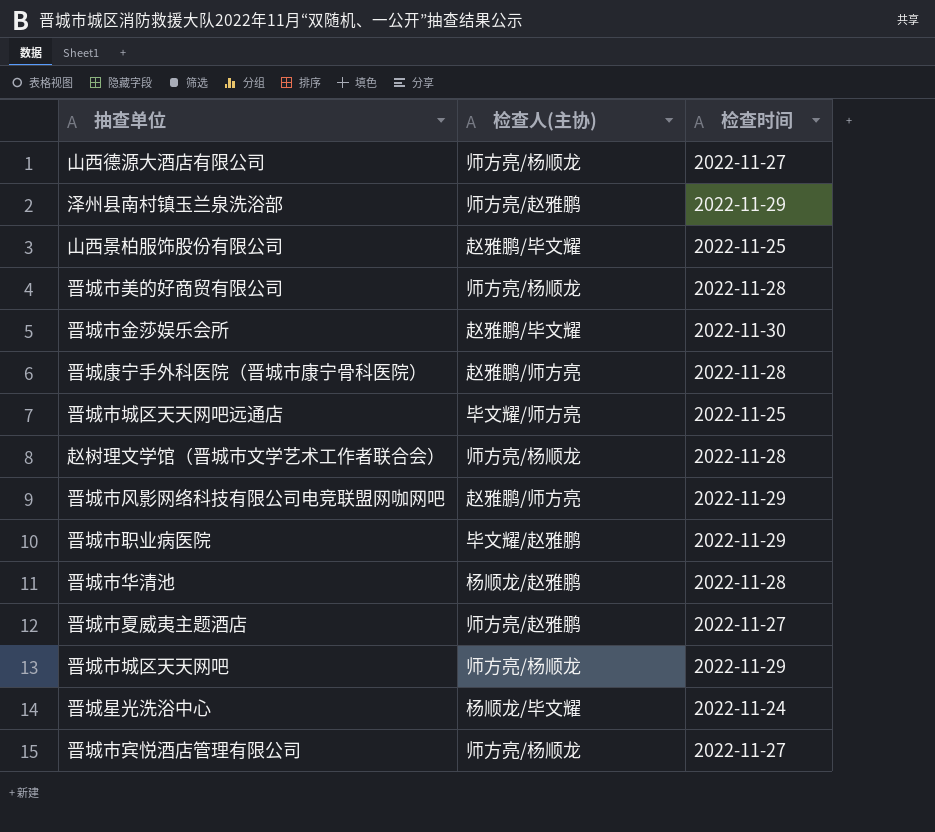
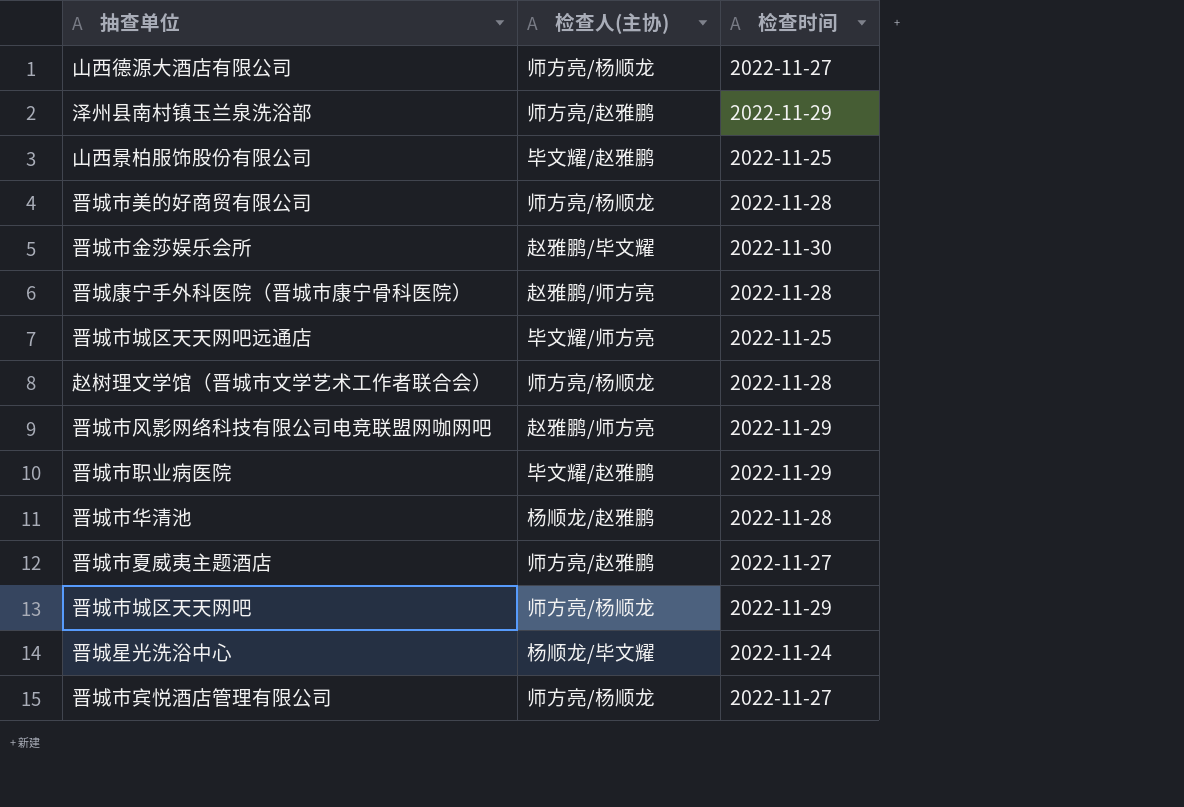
山西景柏服饰股份有限公司 | 检查人(主协): 赵雅鹏/毕文耀 -> 毕文耀/赵雅鹏

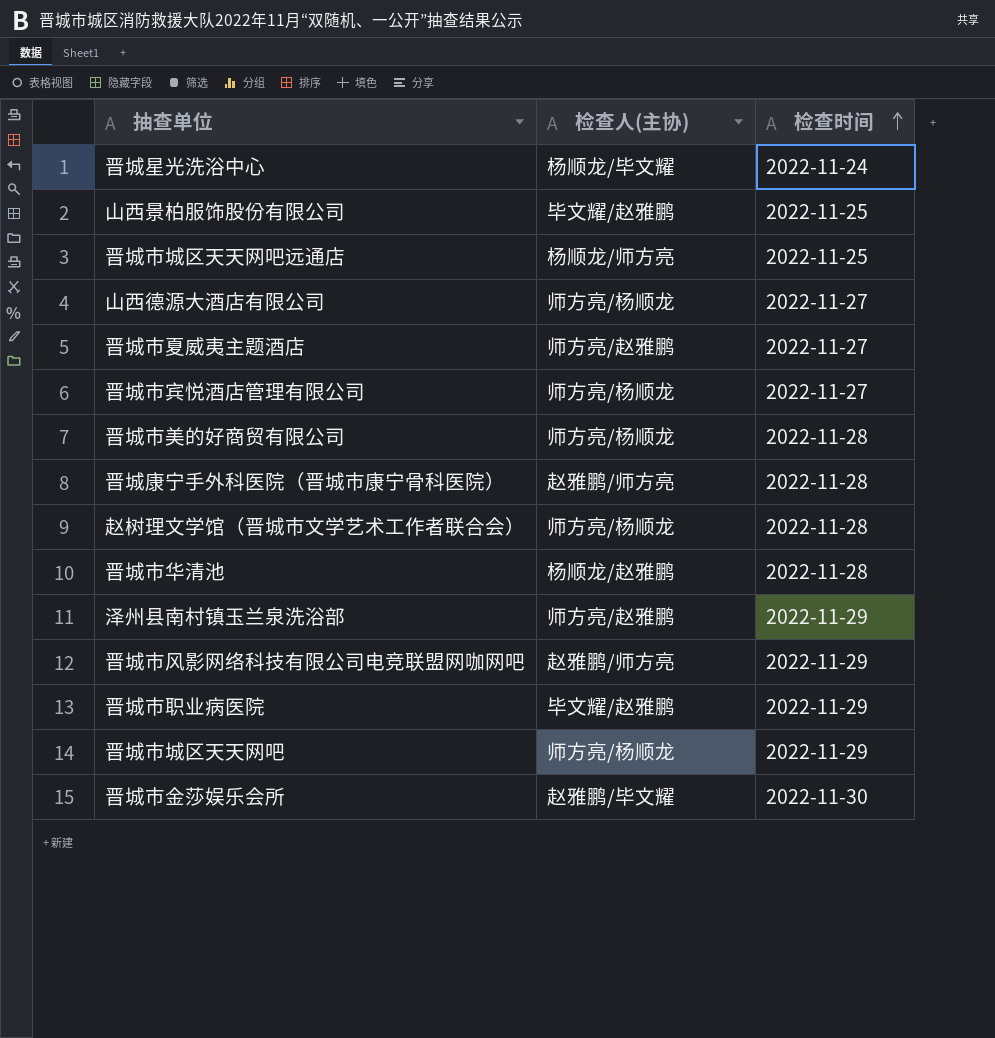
row order: none -> 检查时间 ascending
晋城市城区天天网吧远通店 | 检查人(主协): 毕文耀/师方亮 -> 杨顺龙/师方亮

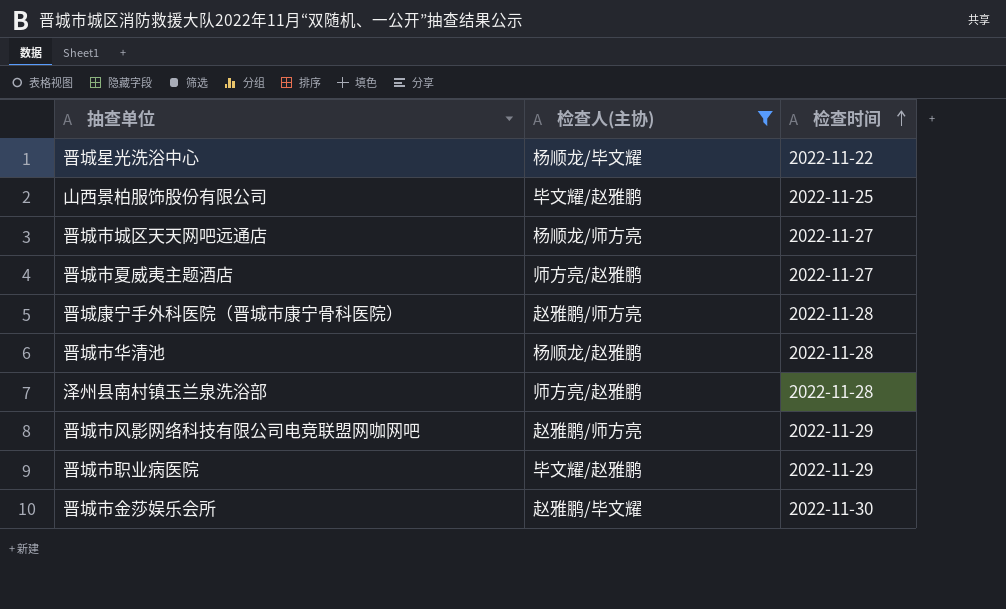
filter: none -> 检查人(主协) != 师方亮/杨顺龙
晋城星光洗浴中心 | 检查时间: 2022-11-24 -> 2022-11-22
晋城市城区天天网吧远通店 | 检查时间: 2022-11-25 -> 2022-11-27
泽州县南村镇玉兰泉洗浴部 | 检查时间: 2022-11-29 -> 2022-11-28

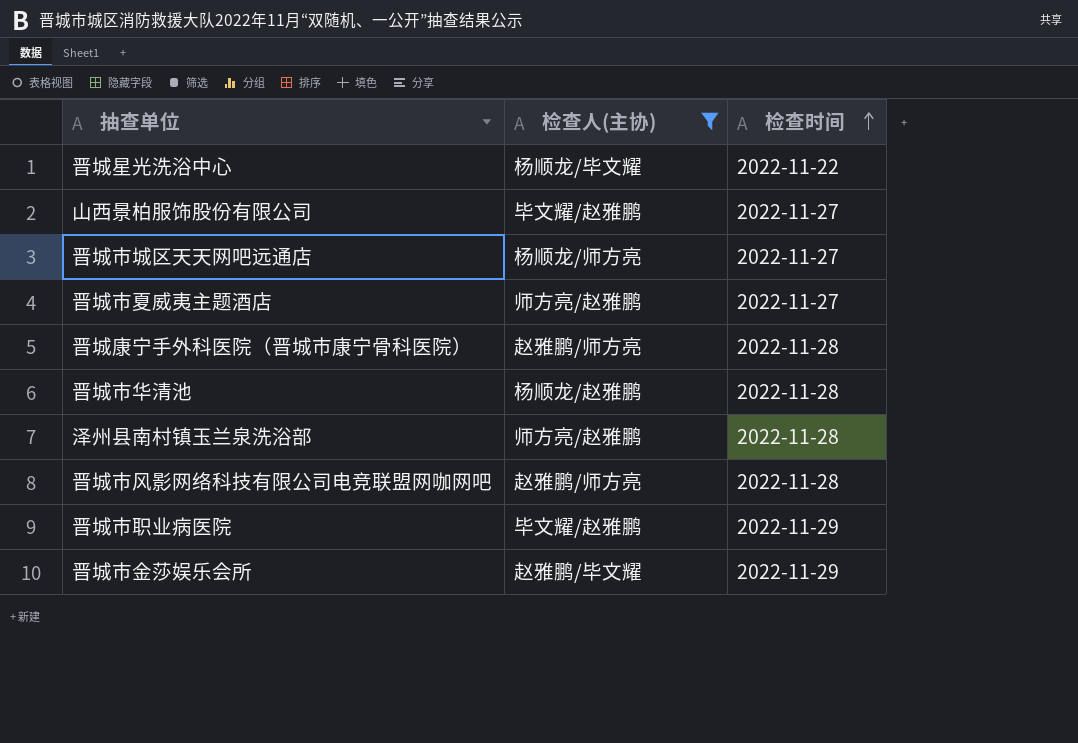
山西景柏服饰股份有限公司 | 检查时间: 2022-11-25 -> 2022-11-27
晋城市风影网络科技有限公司电竞联盟网咖网吧 | 检查时间: 2022-11-29 -> 2022-11-28
晋城市金莎娱乐会所 | 检查时间: 2022-11-30 -> 2022-11-29

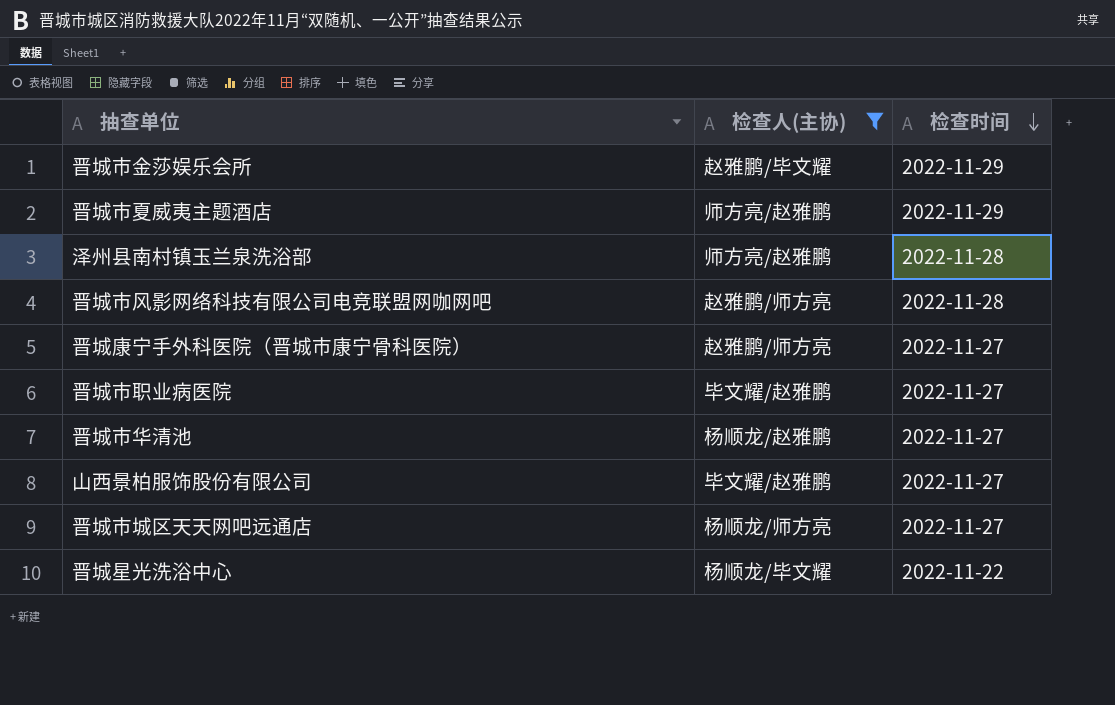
row order: 检查时间 ascending -> 检查时间 descending
晋城市夏威夷主题酒店 | 检查时间: 2022-11-27 -> 2022-11-29
晋城康宁手外科医院（晋城市康宁骨科医院） | 检查时间: 2022-11-28 -> 2022-11-27
晋城市职业病医院 | 检查时间: 2022-11-29 -> 2022-11-27
晋城市华清池 | 检查时间: 2022-11-28 -> 2022-11-27

